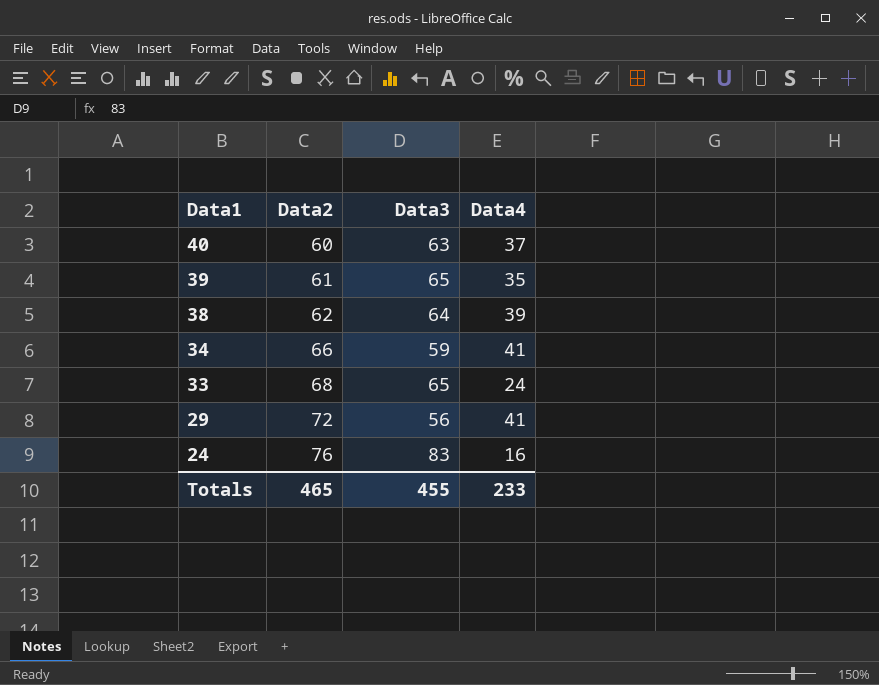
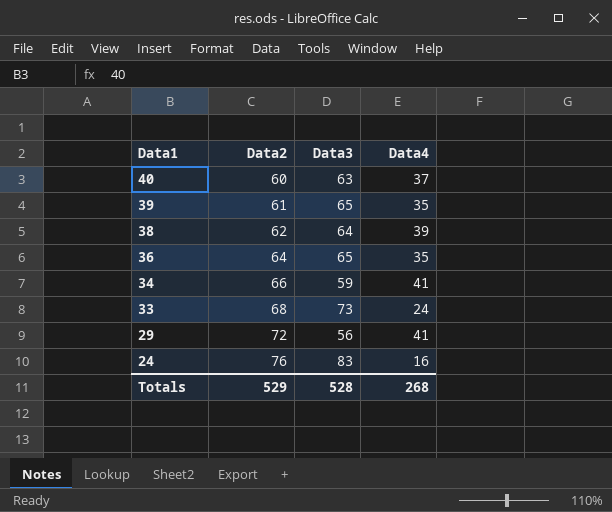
row 36: none -> 64 | 65 | 35
33 | Data3: 65 -> 73
Totals | Data2: 465 -> 529
Totals | Data3: 455 -> 528
Totals | Data4: 233 -> 268

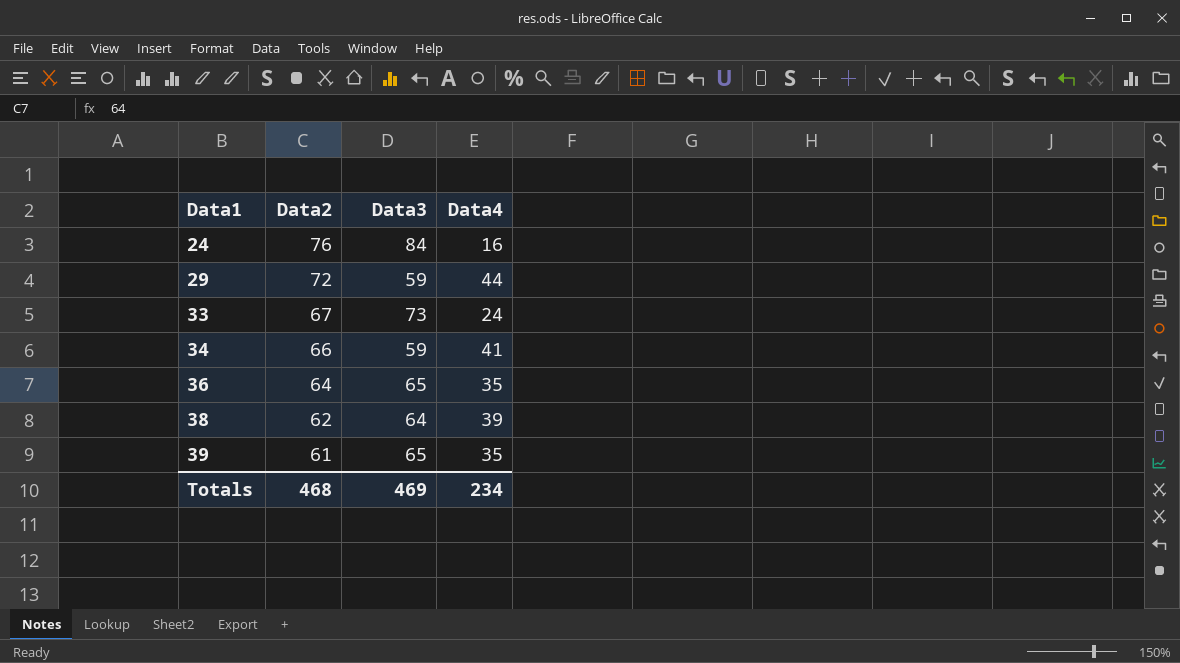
row order: Data1 descending -> Data1 ascending
row 40: 60 | 63 | 37 -> none
24 | Data3: 83 -> 84
29 | Data3: 56 -> 59
29 | Data4: 41 -> 44
33 | Data2: 68 -> 67
Totals | Data2: 529 -> 468
Totals | Data3: 528 -> 469
Totals | Data4: 268 -> 234

